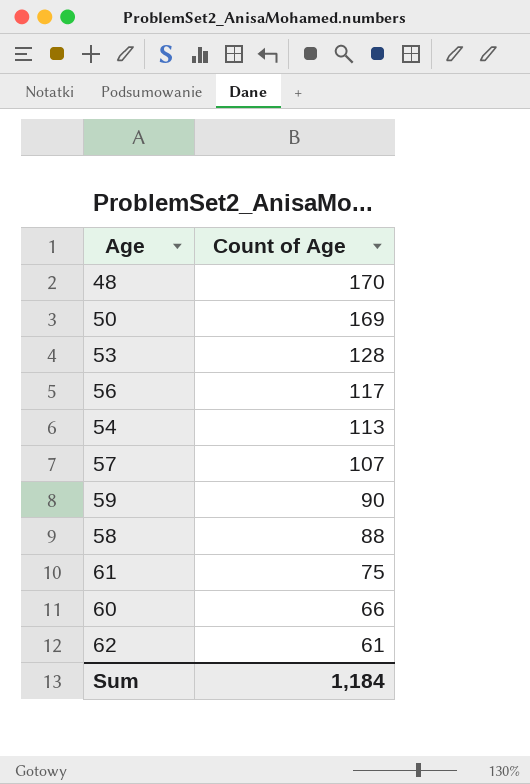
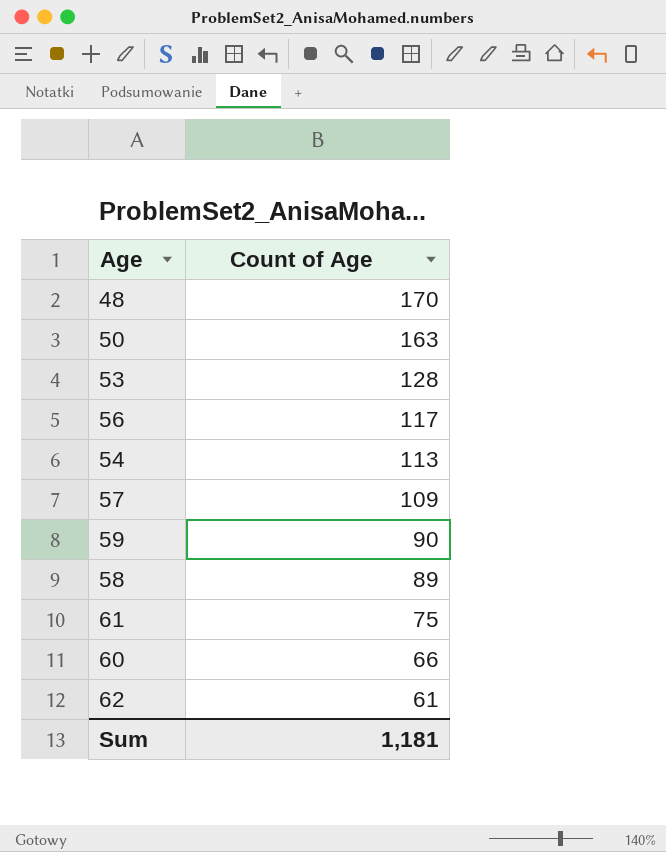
50 | Count of Age: 169 -> 163
57 | Count of Age: 107 -> 109
58 | Count of Age: 88 -> 89
Sum | Count of Age: 1,184 -> 1,181

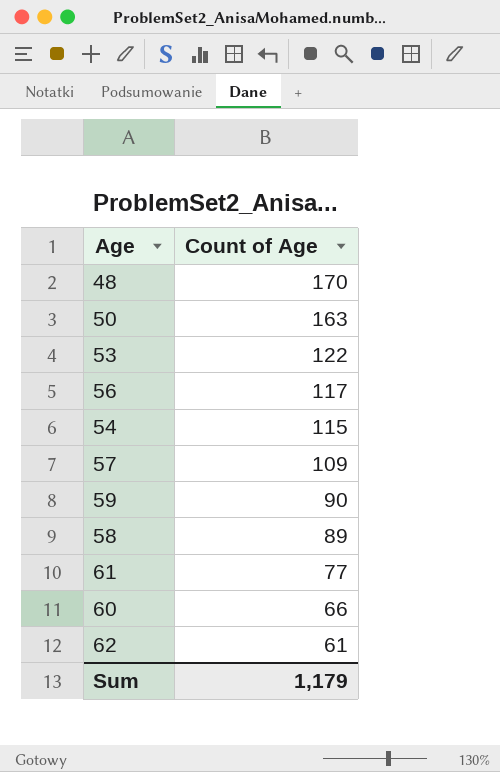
53 | Count of Age: 128 -> 122
54 | Count of Age: 113 -> 115
61 | Count of Age: 75 -> 77
Sum | Count of Age: 1,181 -> 1,179

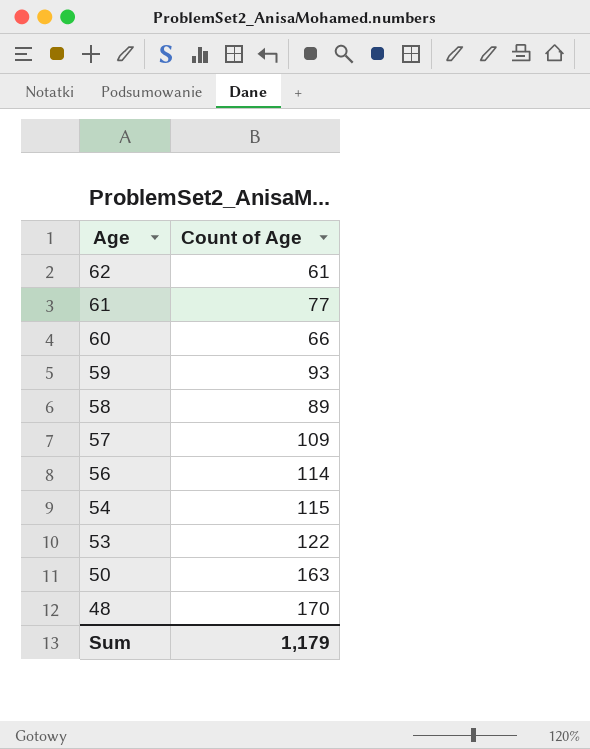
row order: Count of Age descending -> Age descending
59 | Count of Age: 90 -> 93
56 | Count of Age: 117 -> 114

